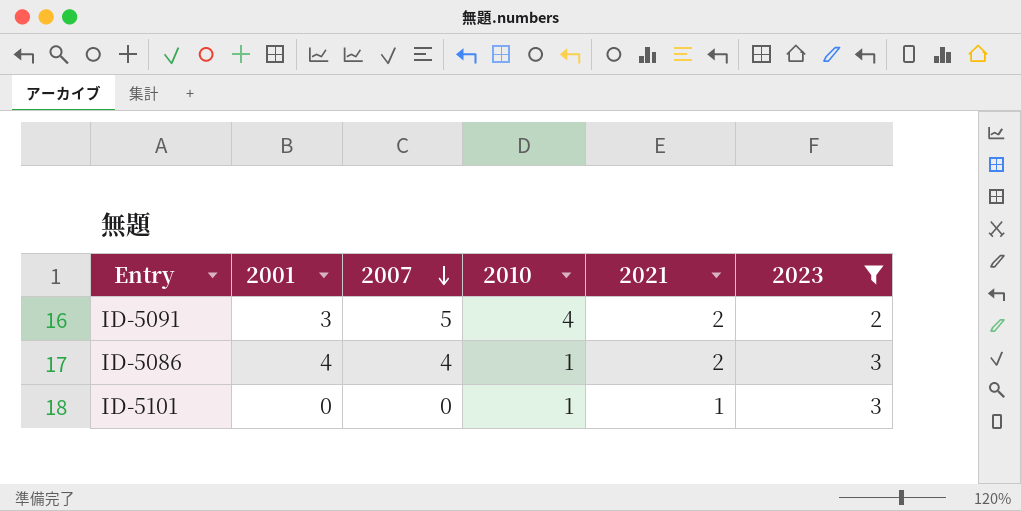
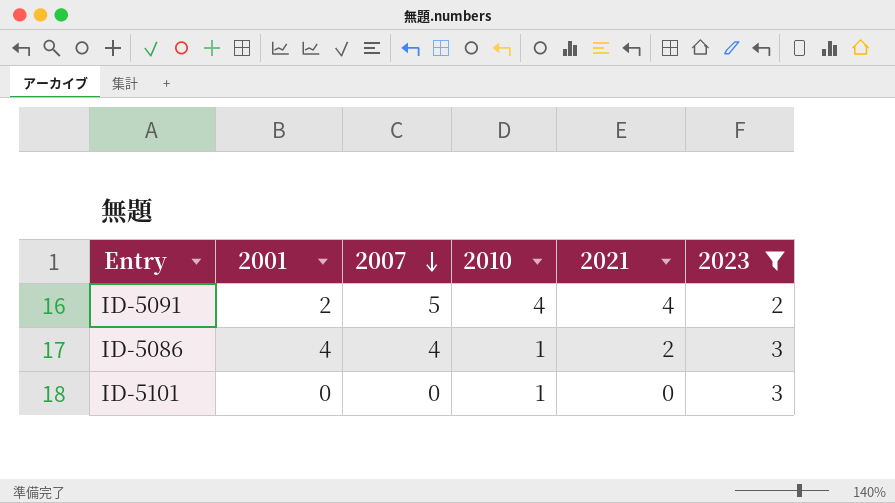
ID-5091 | 2001: 3 -> 2
ID-5091 | 2021: 2 -> 4
ID-5101 | 2021: 1 -> 0

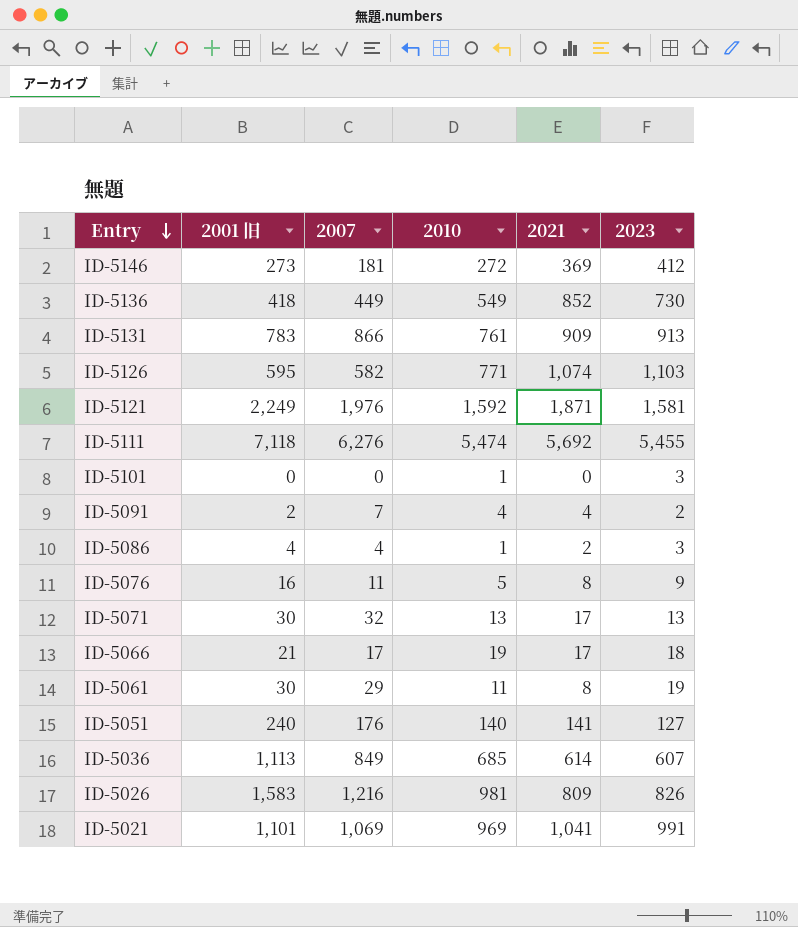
filter: 2023 <= 3 -> none
row order: 2007 descending -> Entry descending
column name: 2001 -> 2001 旧
ID-5091 | 2007: 5 -> 7

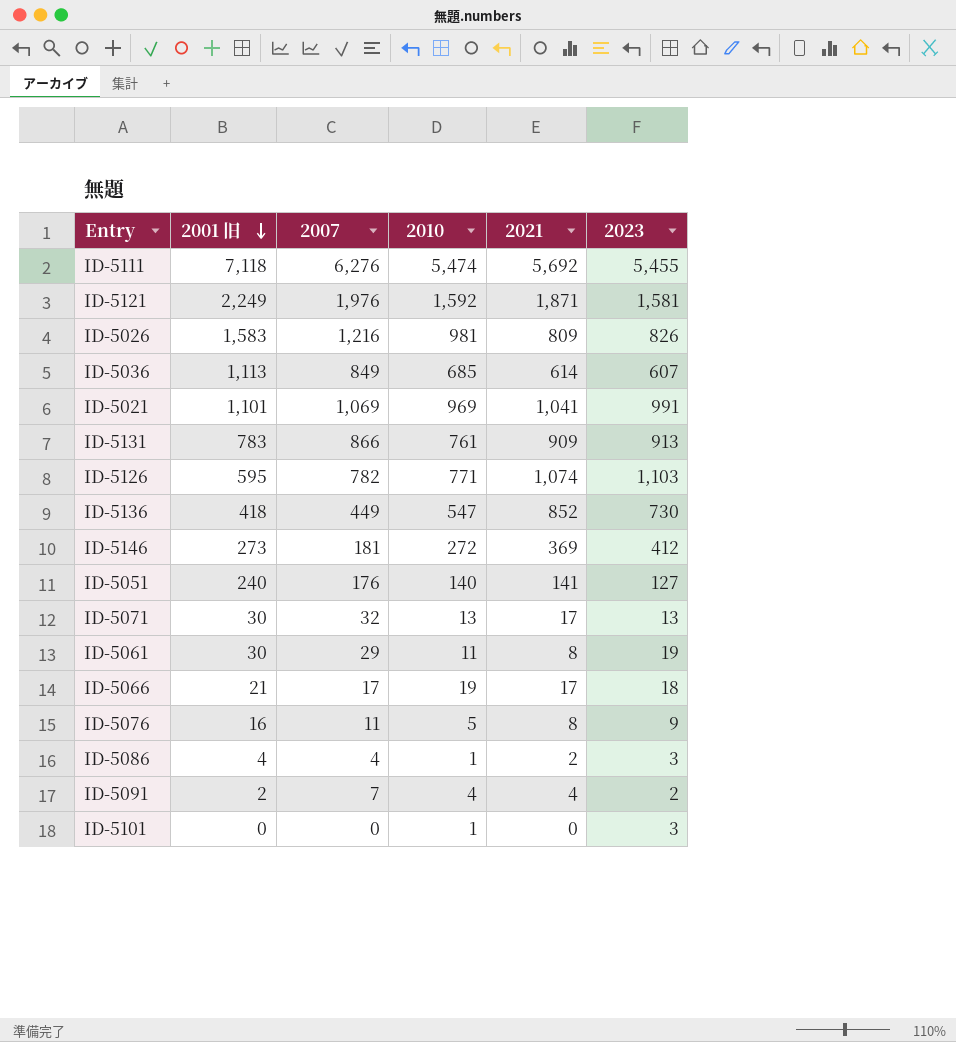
row order: Entry descending -> 2001 旧 descending
ID-5126 | 2007: 582 -> 782
ID-5136 | 2010: 549 -> 547

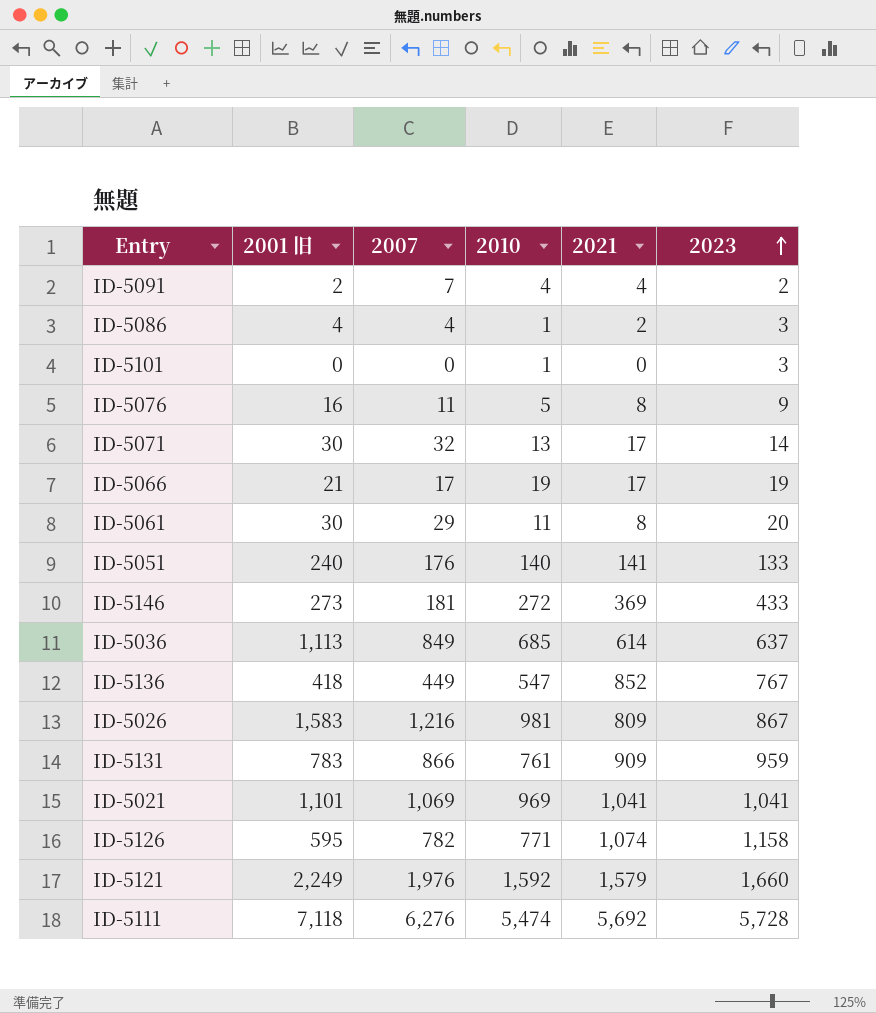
row order: 2001 旧 descending -> 2023 ascending
ID-5071 | 2023: 13 -> 14
ID-5066 | 2023: 18 -> 19
ID-5061 | 2023: 19 -> 20
ID-5051 | 2023: 127 -> 133
ID-5146 | 2023: 412 -> 433
ID-5036 | 2023: 607 -> 637
ID-5136 | 2023: 730 -> 767
ID-5026 | 2023: 826 -> 867
ID-5131 | 2023: 913 -> 959
ID-5021 | 2023: 991 -> 1,041
ID-5126 | 2023: 1,103 -> 1,158
ID-5121 | 2021: 1,871 -> 1,579
ID-5121 | 2023: 1,581 -> 1,660
ID-5111 | 2023: 5,455 -> 5,728

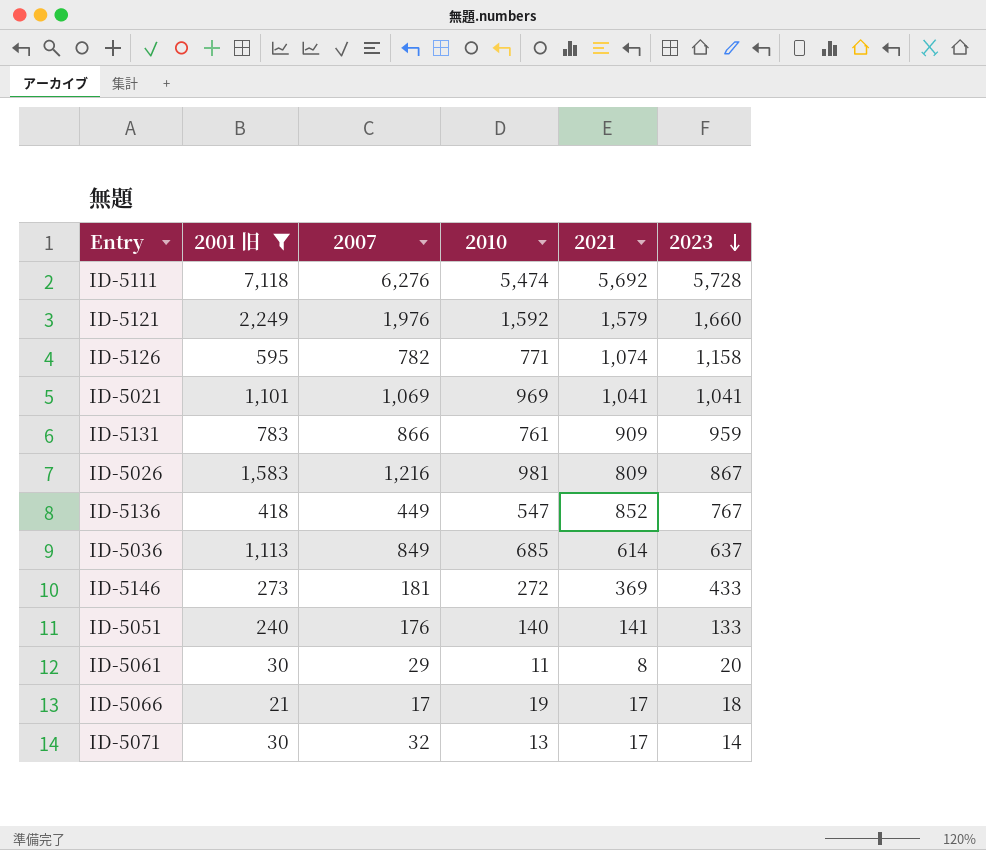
filter: none -> 2001 旧 >= 21
row order: 2023 ascending -> 2023 descending
ID-5066 | 2023: 19 -> 18

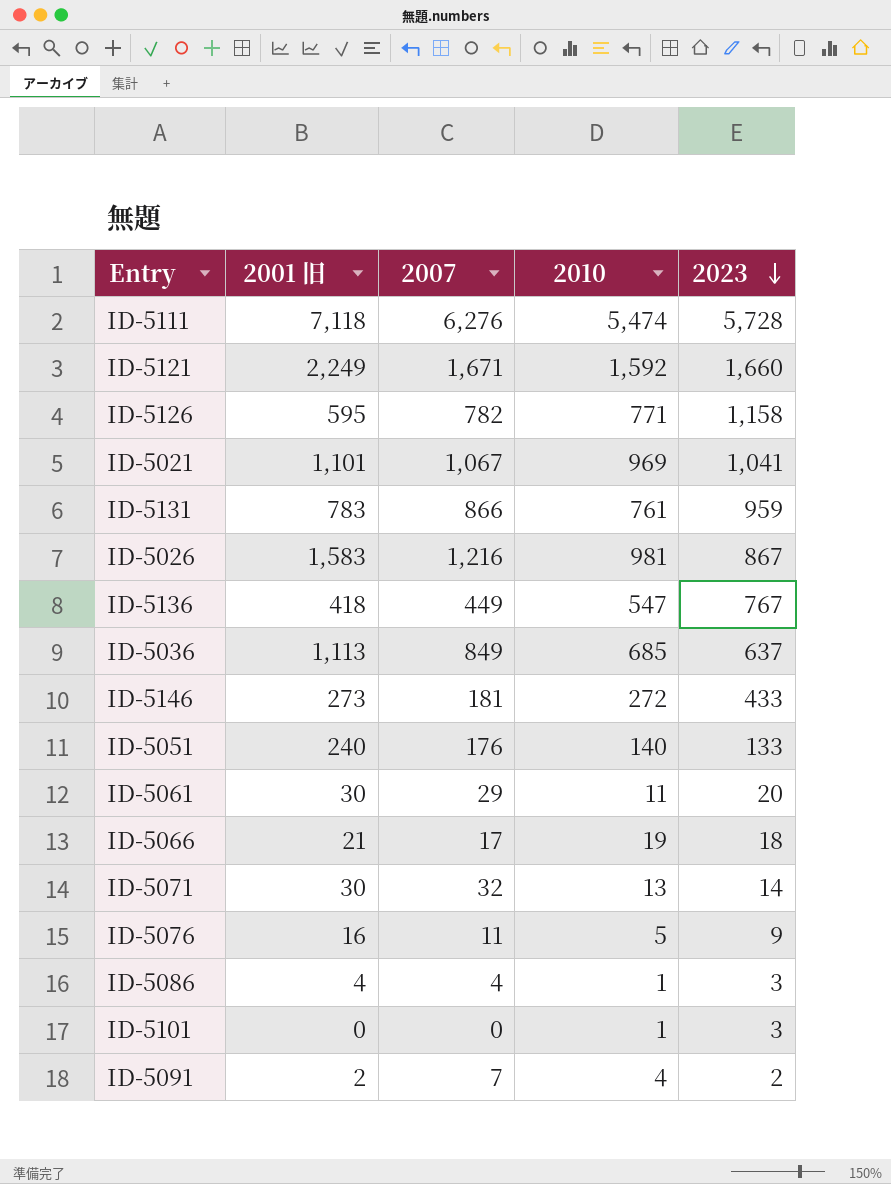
filter: 2001 旧 >= 21 -> none
column 2021 | position: 5 -> none
ID-5121 | 2007: 1,976 -> 1,671
ID-5021 | 2007: 1,069 -> 1,067

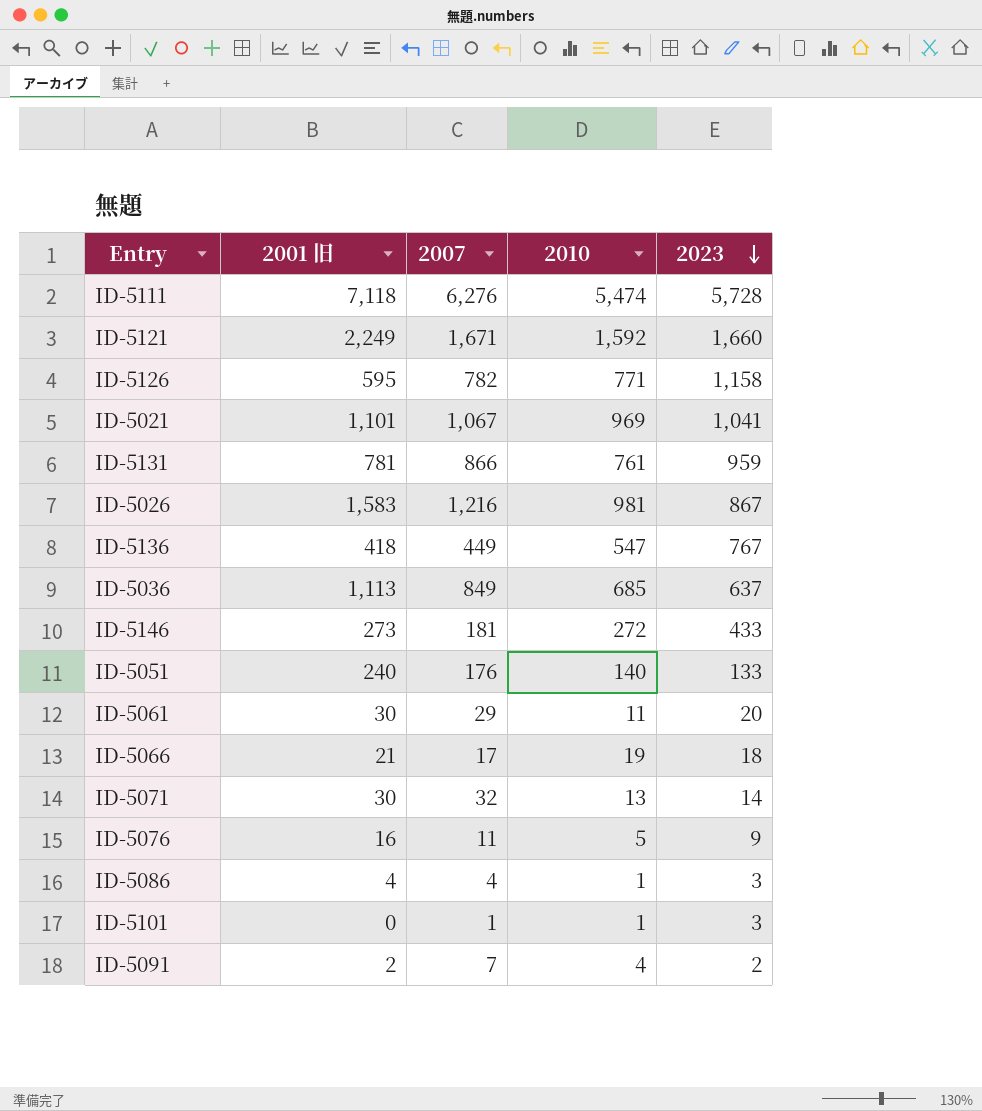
ID-5131 | 2001 旧: 783 -> 781
ID-5101 | 2007: 0 -> 1

